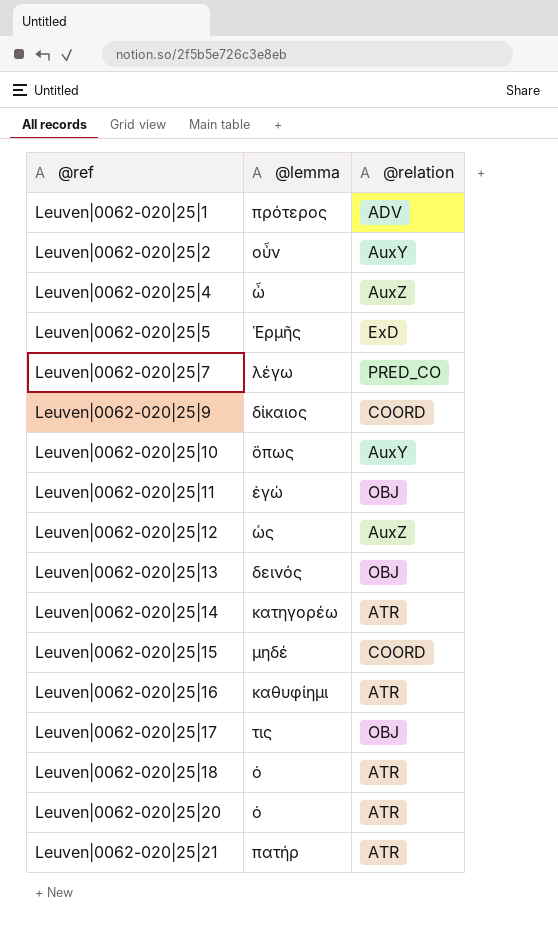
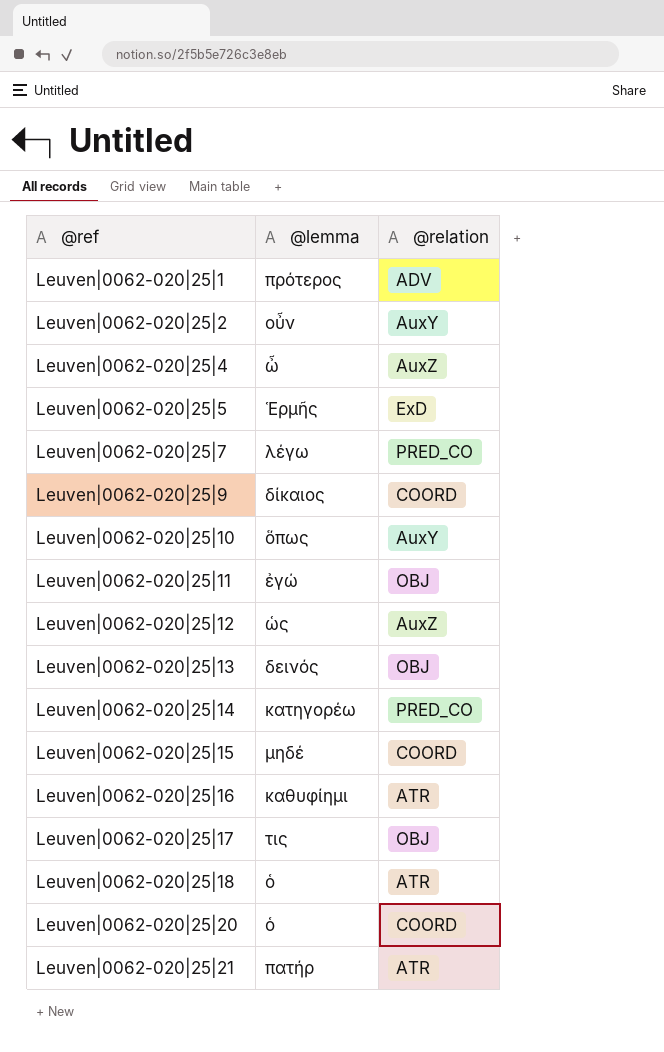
Leuven|0062-020|25|14 | @relation: ATR -> PRED_CO
Leuven|0062-020|25|20 | @relation: ATR -> COORD

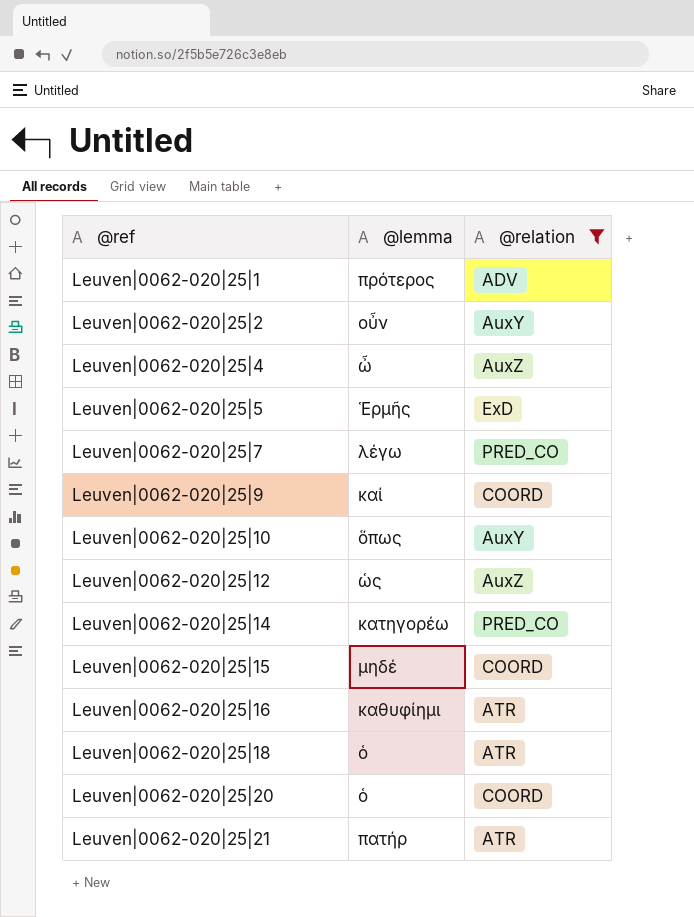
filter: none -> @relation != OBJ
Leuven|0062-020|25|9 | @lemma: δίκαιος -> καί

